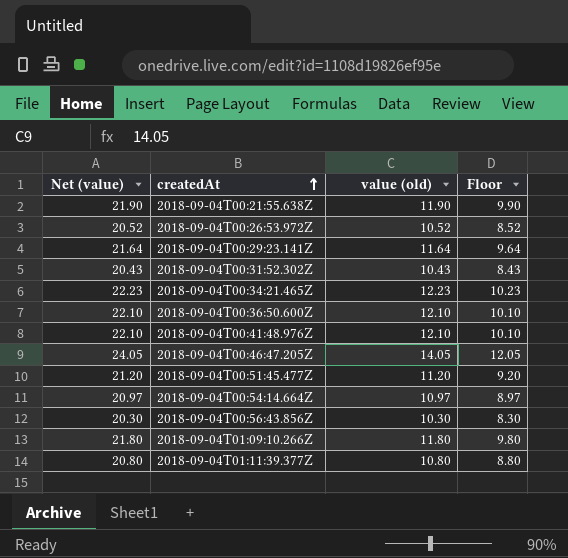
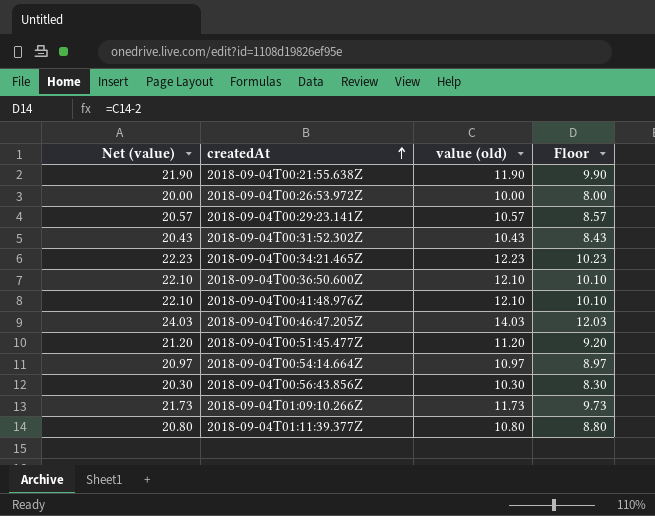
2018-09-04T00:26:53.972Z | Net (value): 20.52 -> 20.00
2018-09-04T00:26:53.972Z | value (old): 10.52 -> 10.00
2018-09-04T00:26:53.972Z | Floor: 8.52 -> 8.00
2018-09-04T00:29:23.141Z | Net (value): 21.64 -> 20.57
2018-09-04T00:29:23.141Z | value (old): 11.64 -> 10.57
2018-09-04T00:29:23.141Z | Floor: 9.64 -> 8.57
2018-09-04T00:46:47.205Z | Net (value): 24.05 -> 24.03
2018-09-04T00:46:47.205Z | value (old): 14.05 -> 14.03
2018-09-04T00:46:47.205Z | Floor: 12.05 -> 12.03
2018-09-04T01:09:10.266Z | Net (value): 21.80 -> 21.73
2018-09-04T01:09:10.266Z | value (old): 11.80 -> 11.73
2018-09-04T01:09:10.266Z | Floor: 9.80 -> 9.73

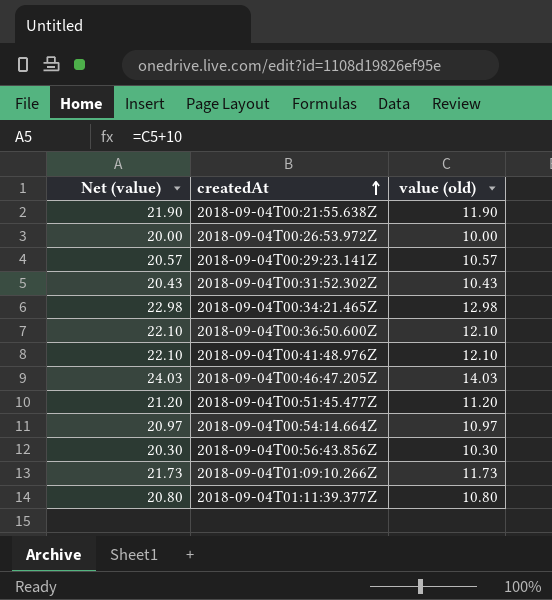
column Floor | formula: [value (old)] - 2 -> none
2018-09-04T00:34:21.465Z | Net (value): 22.23 -> 22.98
2018-09-04T00:34:21.465Z | value (old): 12.23 -> 12.98

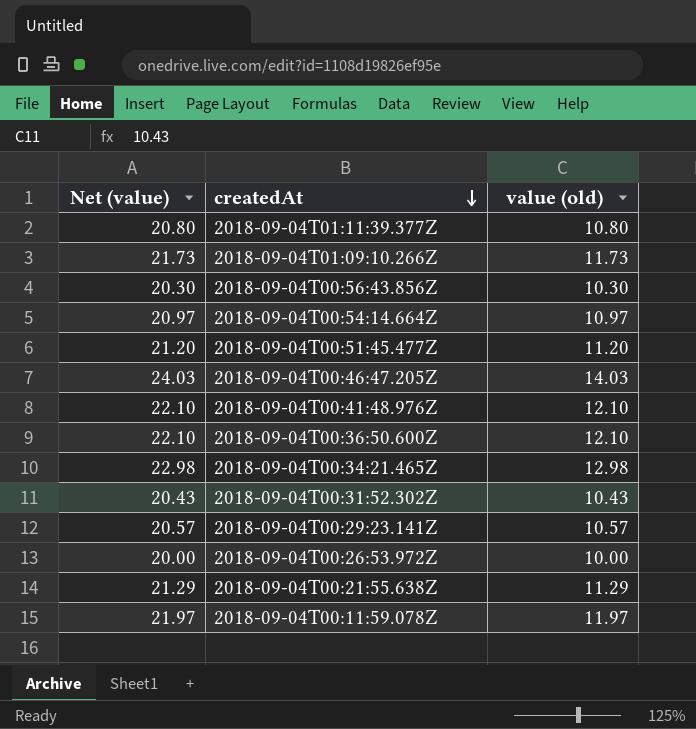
row order: createdAt ascending -> createdAt descending
2018-09-04T00:21:55.638Z | Net (value): 21.90 -> 21.29
2018-09-04T00:21:55.638Z | value (old): 11.90 -> 11.29
row 2018-09-04T00:11:59.078Z: none -> 21.97 | 11.97

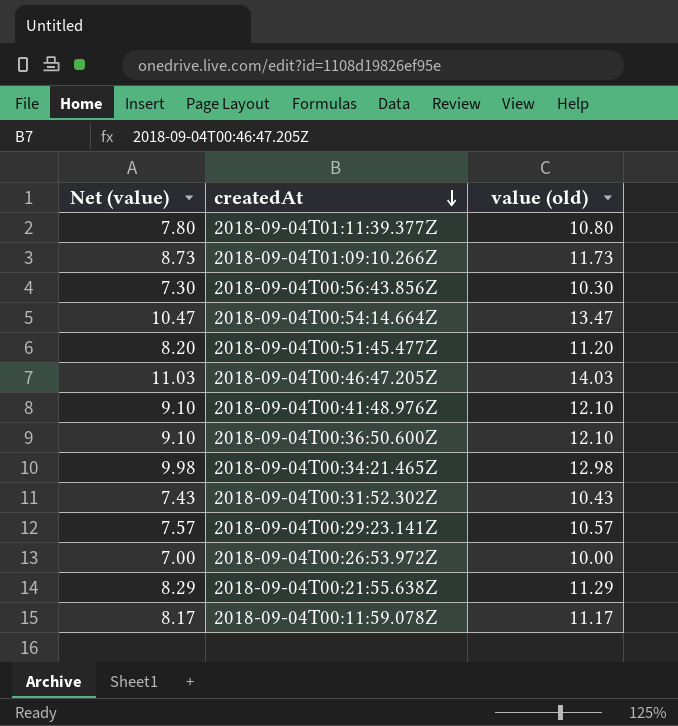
column Net (value) | formula: [value (old)] + 10 -> [value (old)] - 3
2018-09-04T00:54:14.664Z | value (old): 10.97 -> 13.47
2018-09-04T00:11:59.078Z | value (old): 11.97 -> 11.17

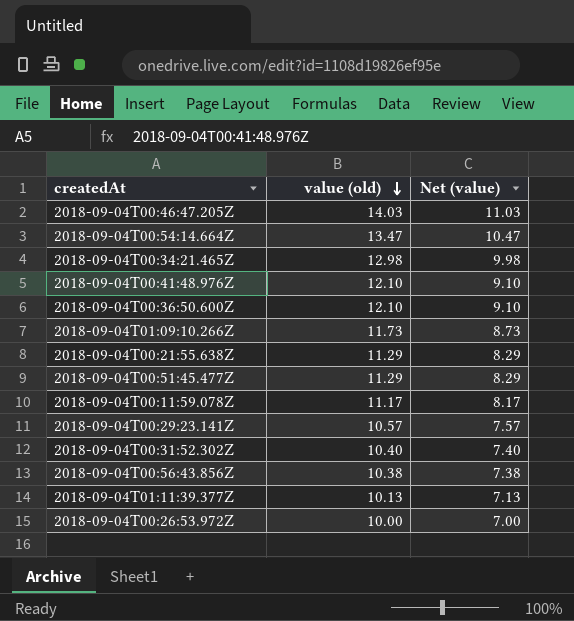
row order: createdAt descending -> value (old) descending
column Net (value) | position: 1 -> 3
2018-09-04T00:51:45.477Z | value (old): 11.20 -> 11.29
2018-09-04T00:51:45.477Z | Net (value): 8.20 -> 8.29
2018-09-04T00:31:52.302Z | value (old): 10.43 -> 10.40
2018-09-04T00:31:52.302Z | Net (value): 7.43 -> 7.40
2018-09-04T00:56:43.856Z | value (old): 10.30 -> 10.38
2018-09-04T00:56:43.856Z | Net (value): 7.30 -> 7.38
2018-09-04T01:11:39.377Z | value (old): 10.80 -> 10.13
2018-09-04T01:11:39.377Z | Net (value): 7.80 -> 7.13

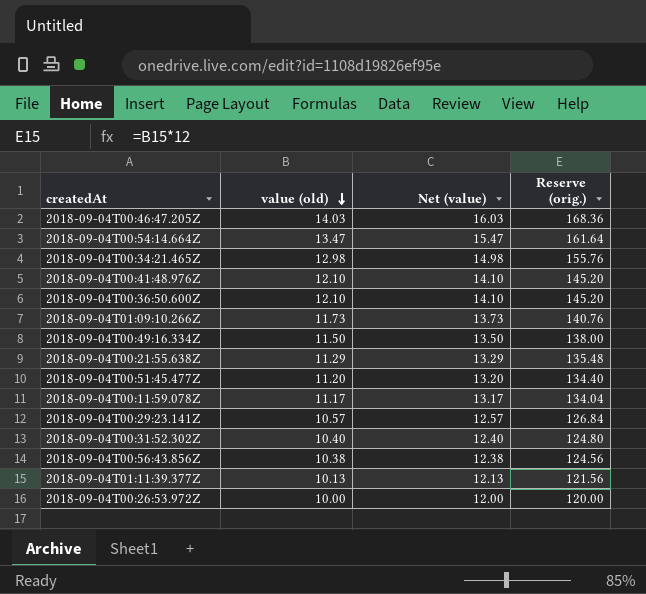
column Net (value) | formula: [value (old)] - 3 -> [value (old)] + 2
column Reserve (orig.) | formula: none -> [value (old)] * 12
row 2018-09-04T00:49:16.334Z: none -> 11.50 | 13.50 | 138.00
2018-09-04T00:51:45.477Z | value (old): 11.29 -> 11.20

